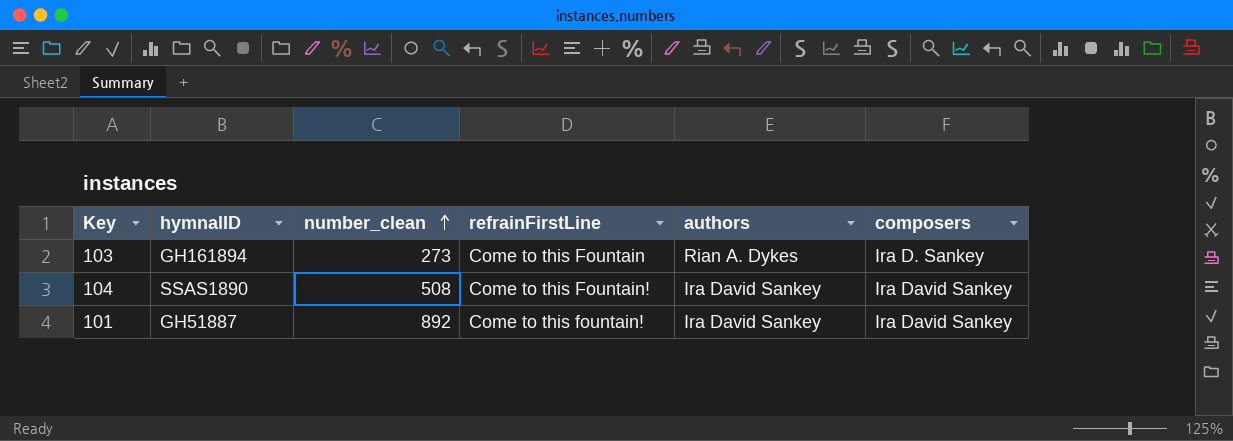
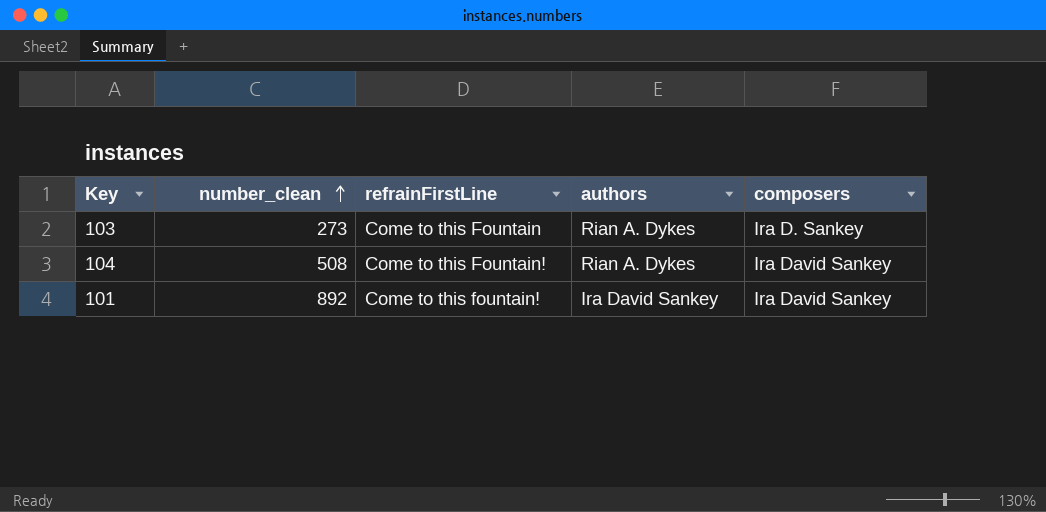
column hymnalID | position: 2 -> none
104 | authors: Ira David Sankey -> Rian A. Dykes

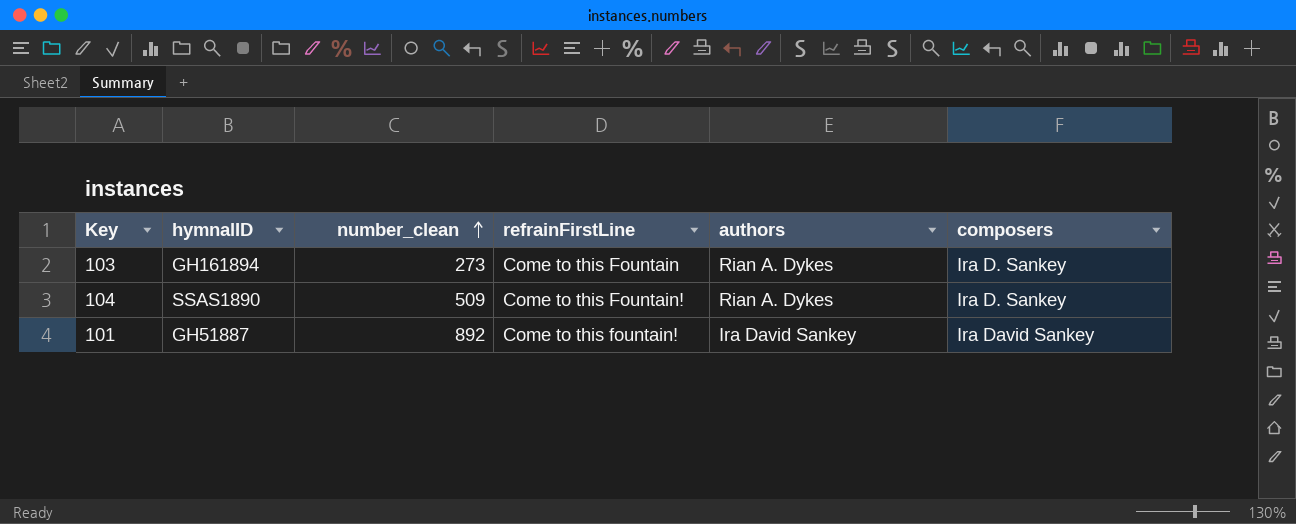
column hymnalID | position: none -> 2
104 | number_clean: 508 -> 509
104 | composers: Ira David Sankey -> Ira D. Sankey

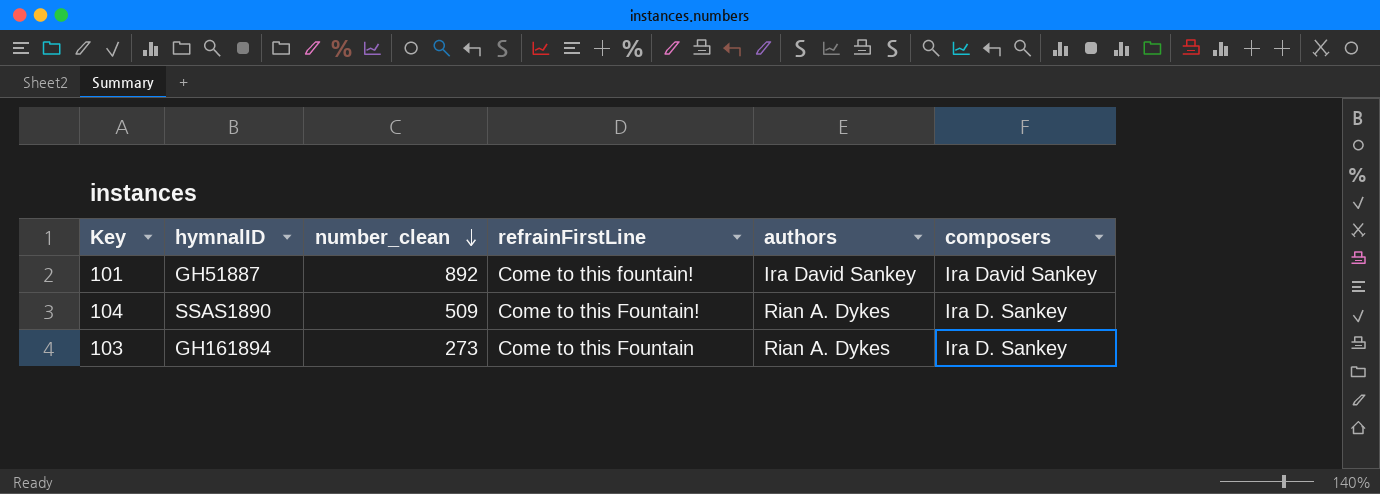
row order: number_clean ascending -> number_clean descending

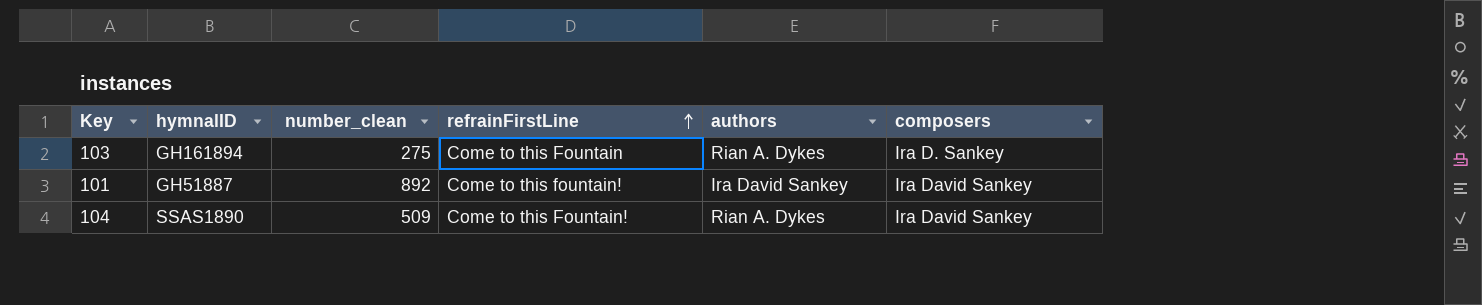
row order: number_clean descending -> refrainFirstLine ascending
103 | number_clean: 273 -> 275
104 | composers: Ira D. Sankey -> Ira David Sankey

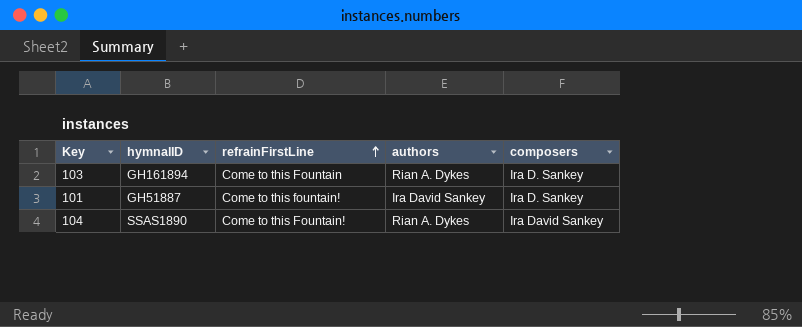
column number_clean | position: 3 -> none
101 | composers: Ira David Sankey -> Ira D. Sankey

